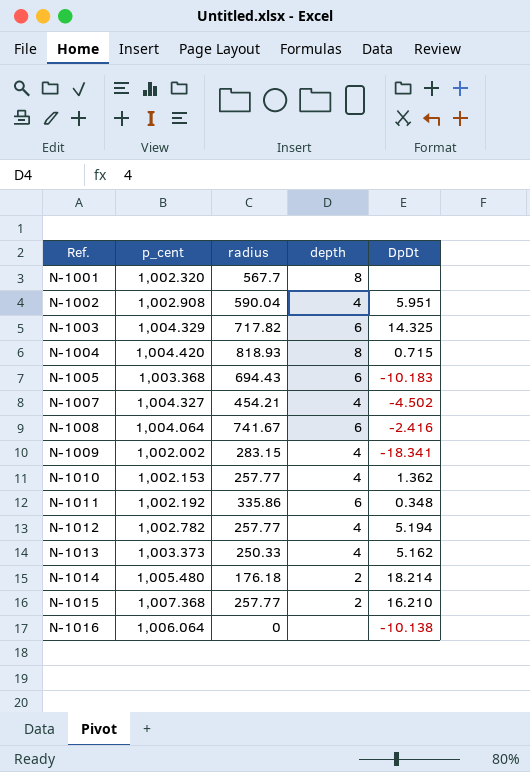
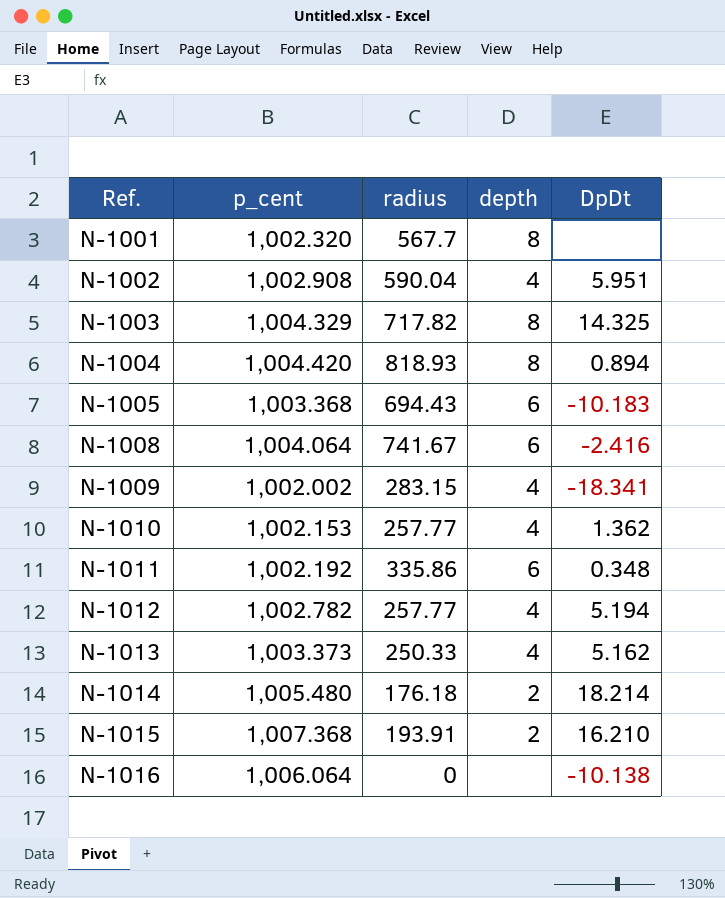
row N-1007: 1,004.327 | 454.21 | 4 | -4.502 -> none
N-1003 | depth: 6 -> 8
N-1004 | DpDt: 0.715 -> 0.894
N-1015 | radius: 257.77 -> 193.91

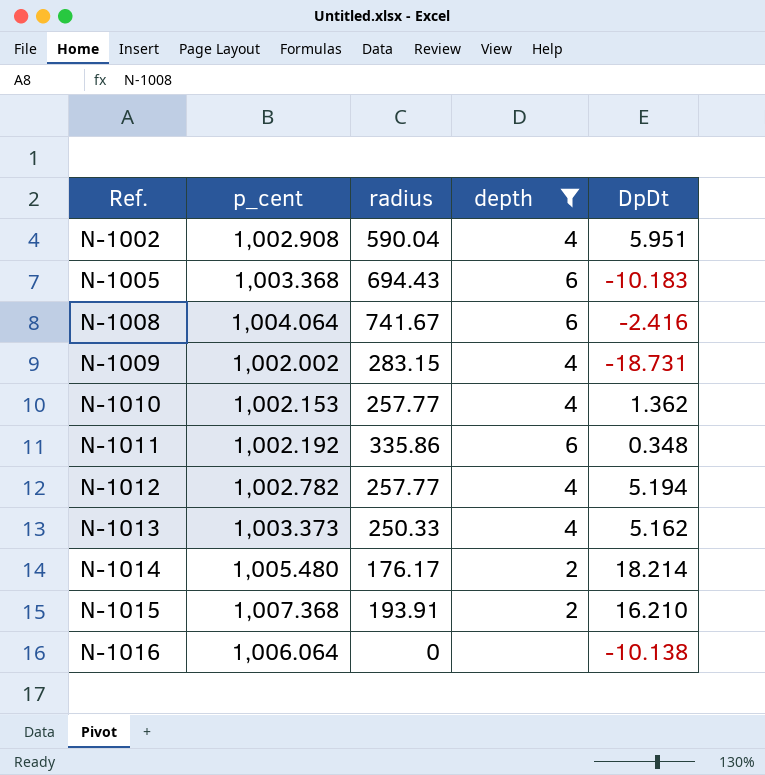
filter: none -> depth != 8
N-1009 | DpDt: -18.341 -> -18.731
N-1014 | radius: 176.18 -> 176.17

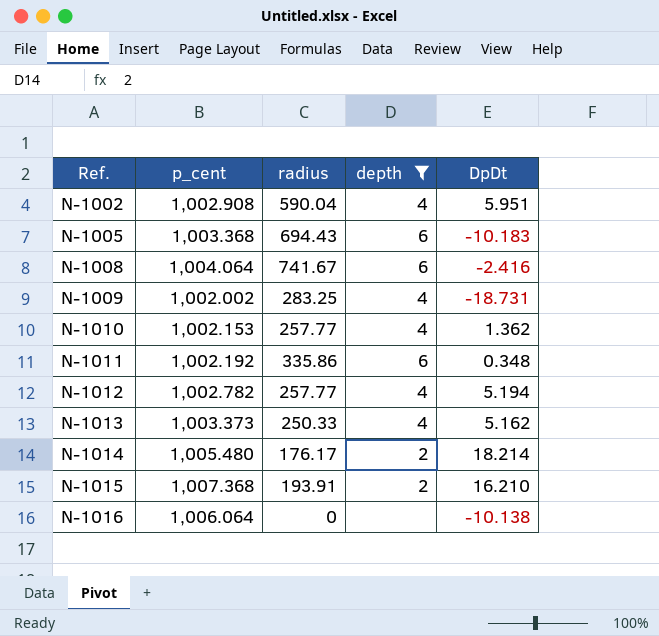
N-1009 | radius: 283.15 -> 283.25

